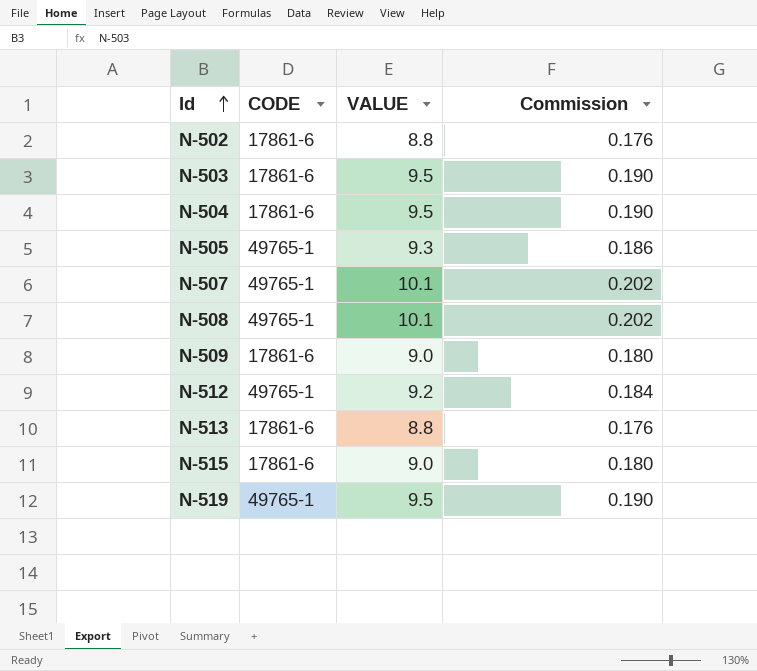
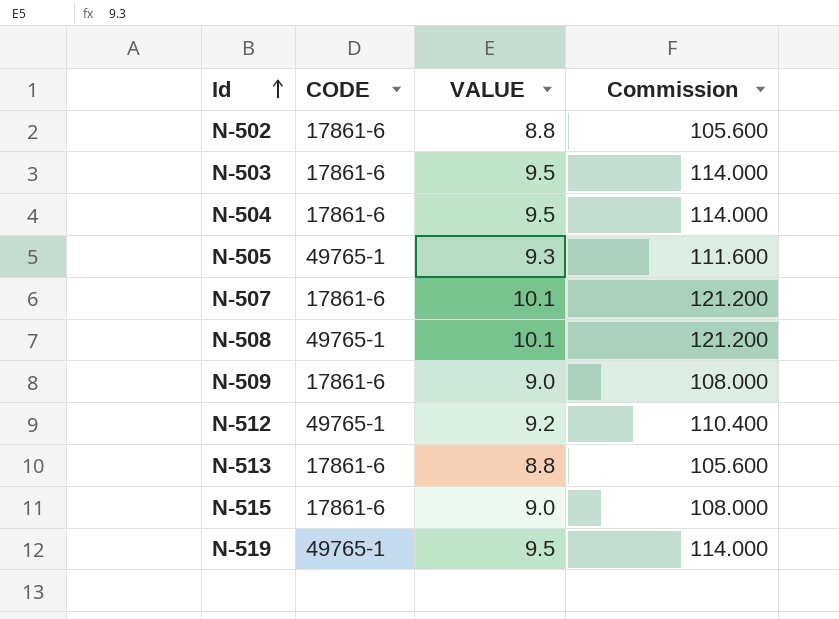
column Commission | formula: [VALUE] * 0.02 -> [VALUE] * 12
N-507 | CODE: 49765-1 -> 17861-6

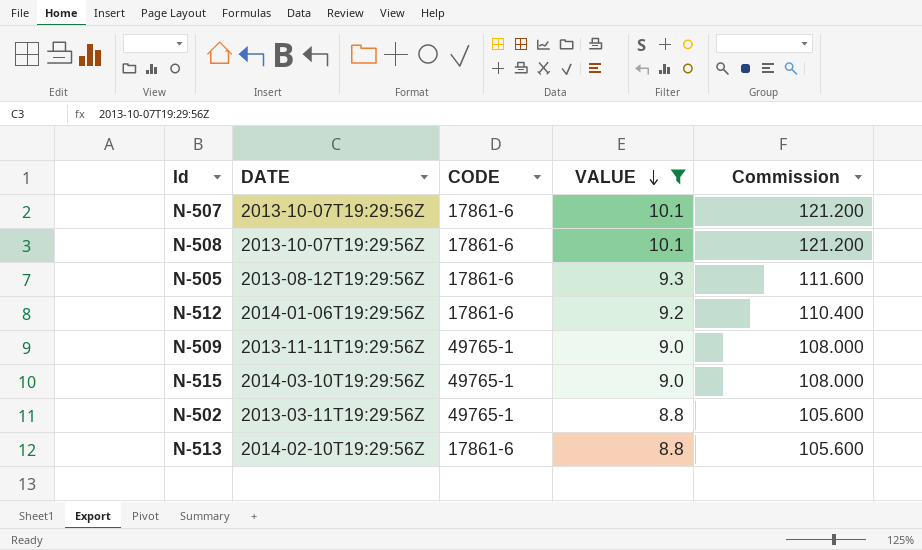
filter: none -> VALUE != 9.5
row order: Id ascending -> VALUE descending
column DATE | position: none -> 2
N-508 | CODE: 49765-1 -> 17861-6
N-505 | CODE: 49765-1 -> 17861-6
N-512 | CODE: 49765-1 -> 17861-6
N-509 | CODE: 17861-6 -> 49765-1
N-515 | CODE: 17861-6 -> 49765-1
N-502 | CODE: 17861-6 -> 49765-1

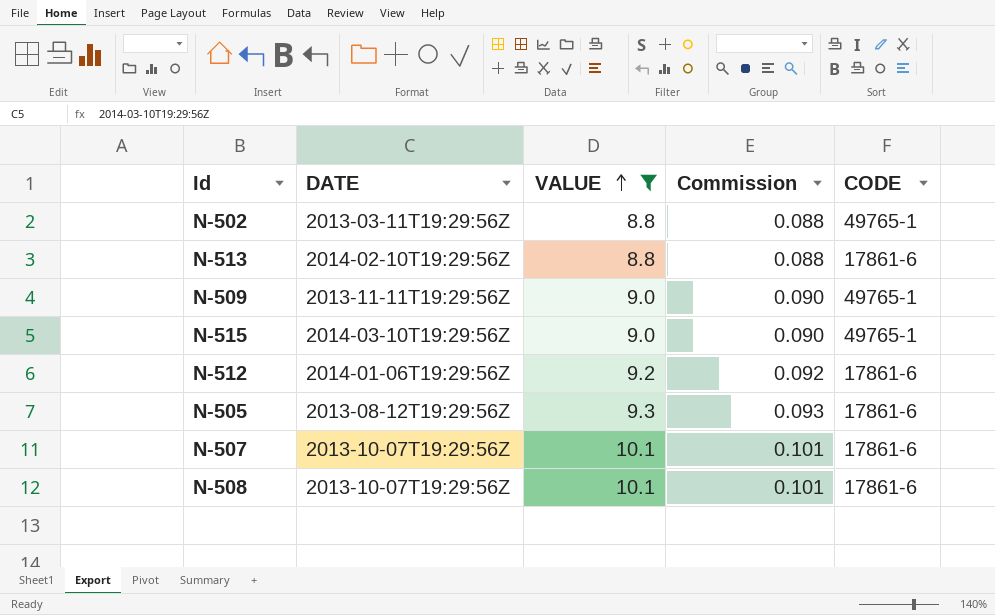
row order: VALUE descending -> VALUE ascending
column Commission | formula: [VALUE] * 12 -> [VALUE] * 0.01
column CODE | position: 3 -> 5

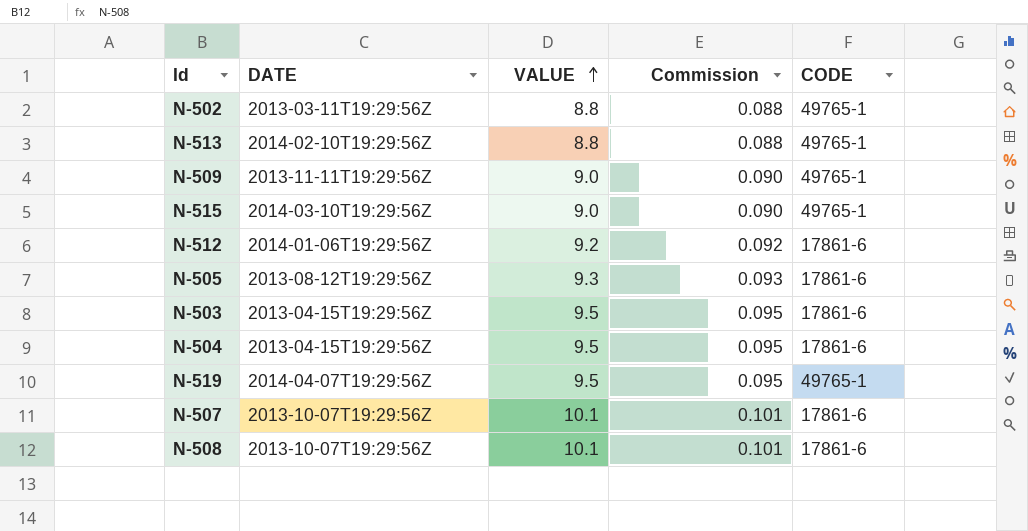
filter: VALUE != 9.5 -> none
N-513 | CODE: 17861-6 -> 49765-1

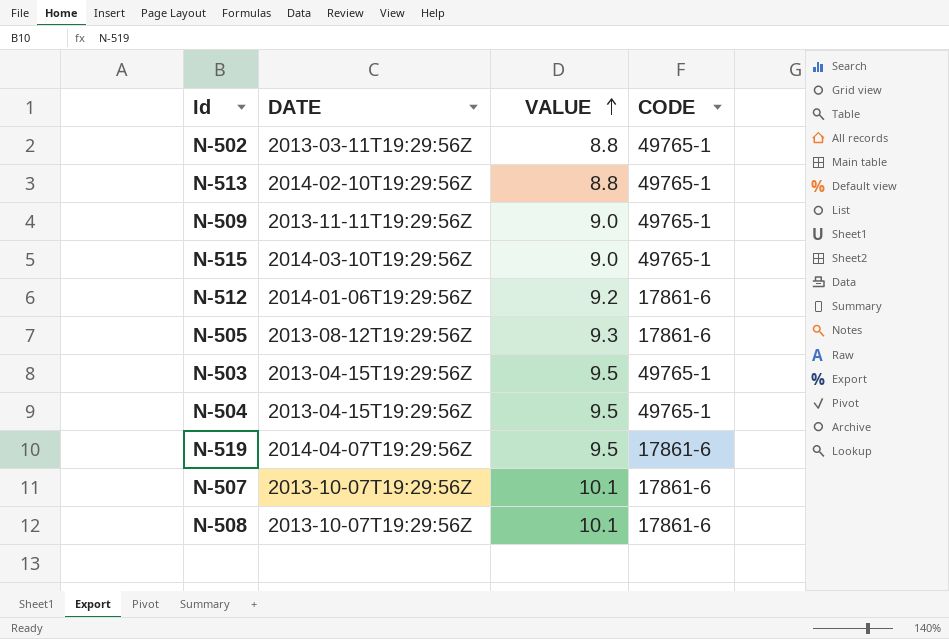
column Commission | formula: [VALUE] * 0.01 -> none
N-503 | CODE: 17861-6 -> 49765-1
N-504 | CODE: 17861-6 -> 49765-1
N-519 | CODE: 49765-1 -> 17861-6

